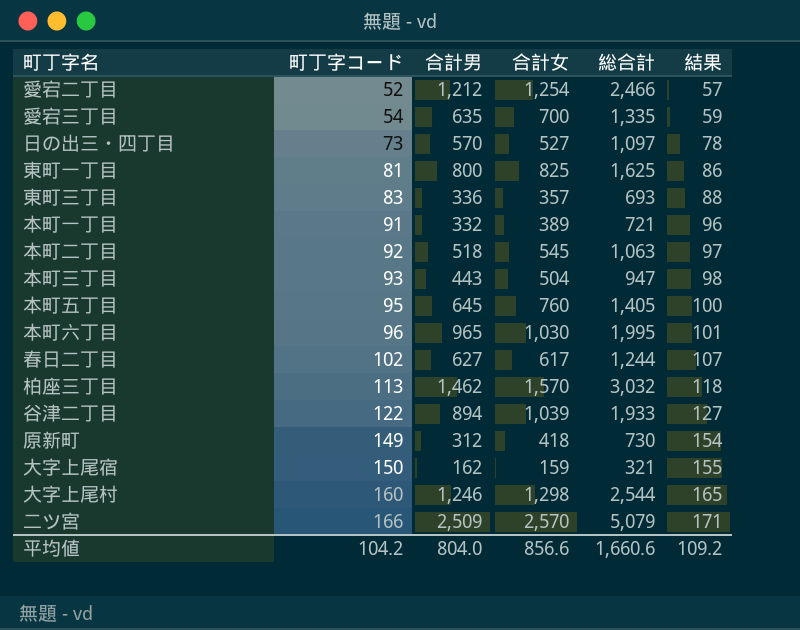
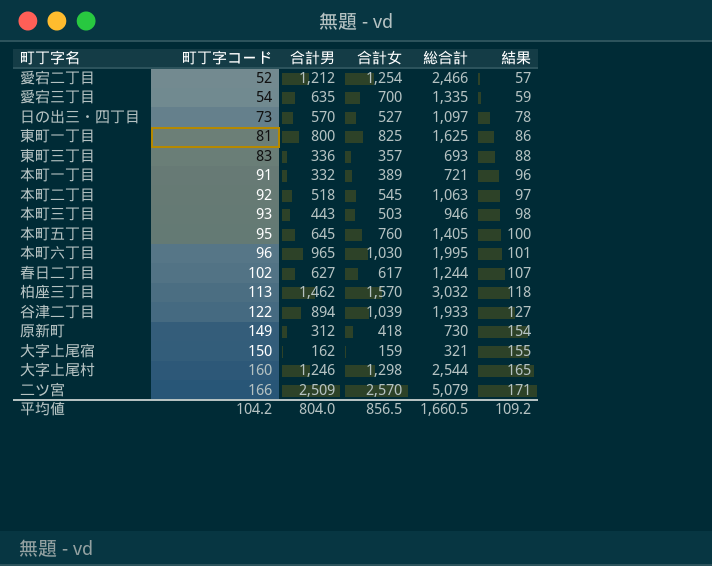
本町三丁目 | 合計女: 504 -> 503
本町三丁目 | 総合計: 947 -> 946
平均値 | 合計女: 856.6 -> 856.5
平均値 | 総合計: 1,660.6 -> 1,660.5

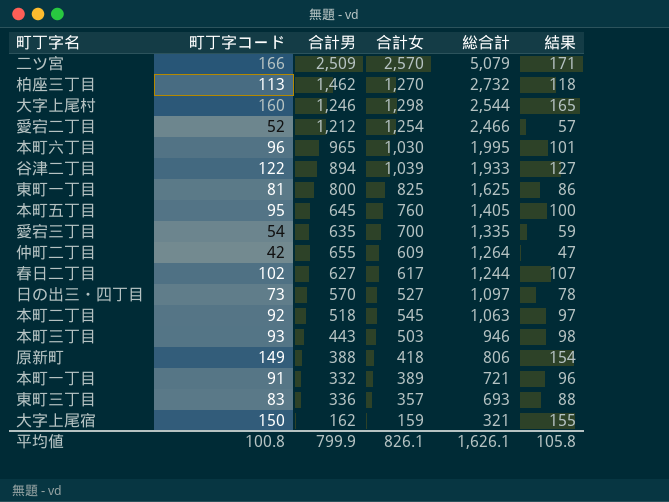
row order: 町丁字コード ascending -> 総合計 descending
柏座三丁目 | 合計女: 1,570 -> 1,270
柏座三丁目 | 総合計: 3,032 -> 2,732
row 仲町二丁目: none -> 42 | 655 | 609 | 1,264 | 47
原新町 | 合計男: 312 -> 388
原新町 | 総合計: 730 -> 806
平均値 | 町丁字コード: 104.2 -> 100.8
平均値 | 合計男: 804.0 -> 799.9
平均値 | 合計女: 856.5 -> 826.1
平均値 | 総合計: 1,660.5 -> 1,626.1
平均値 | 結果: 109.2 -> 105.8

